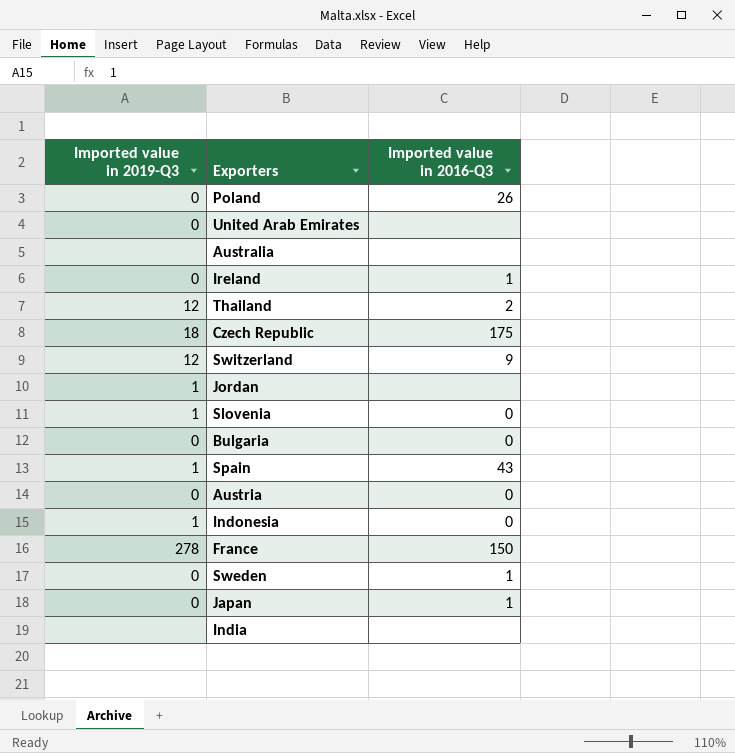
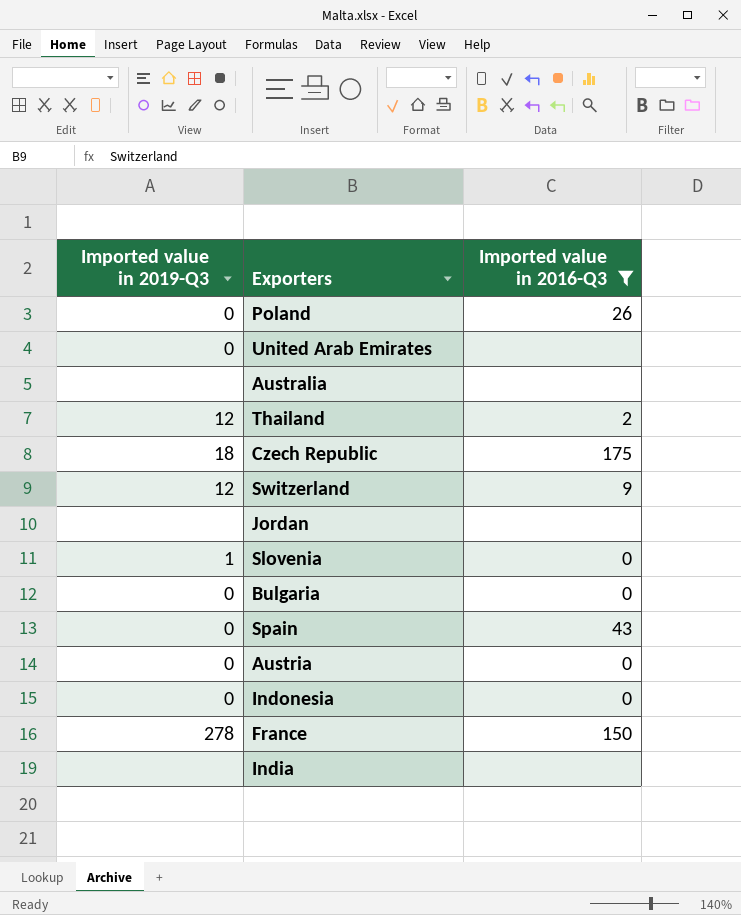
filter: none -> Imported value in 2016-Q3 != 1
Jordan | Imported value in 2019-Q3: 1 -> none
Spain | Imported value in 2019-Q3: 1 -> 0
Indonesia | Imported value in 2019-Q3: 1 -> 0

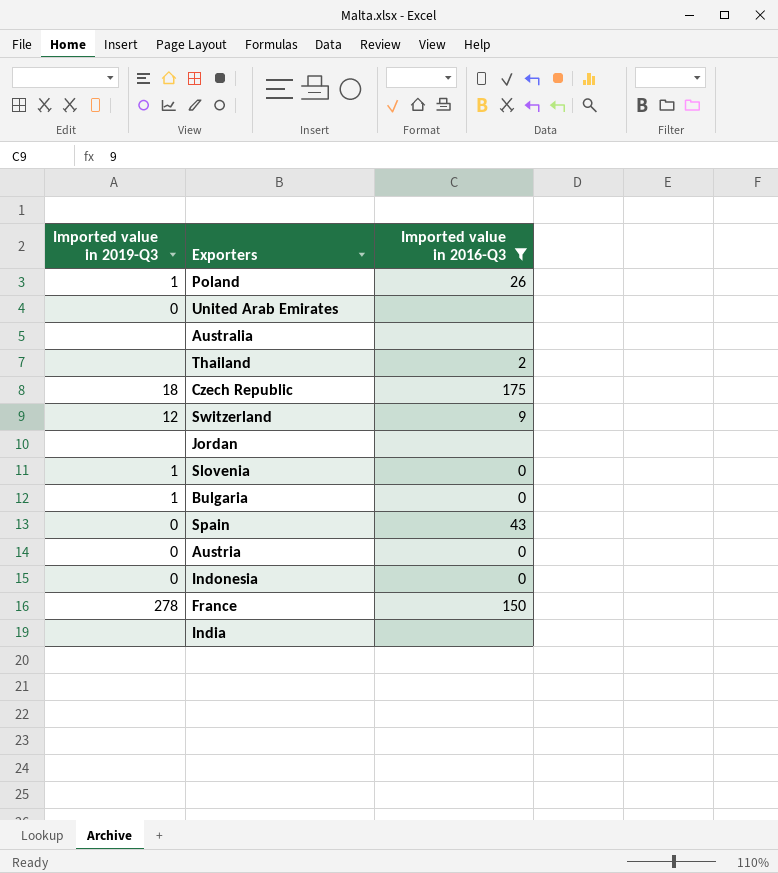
Poland | Imported value in 2019-Q3: 0 -> 1
Thailand | Imported value in 2019-Q3: 12 -> none
Bulgaria | Imported value in 2019-Q3: 0 -> 1

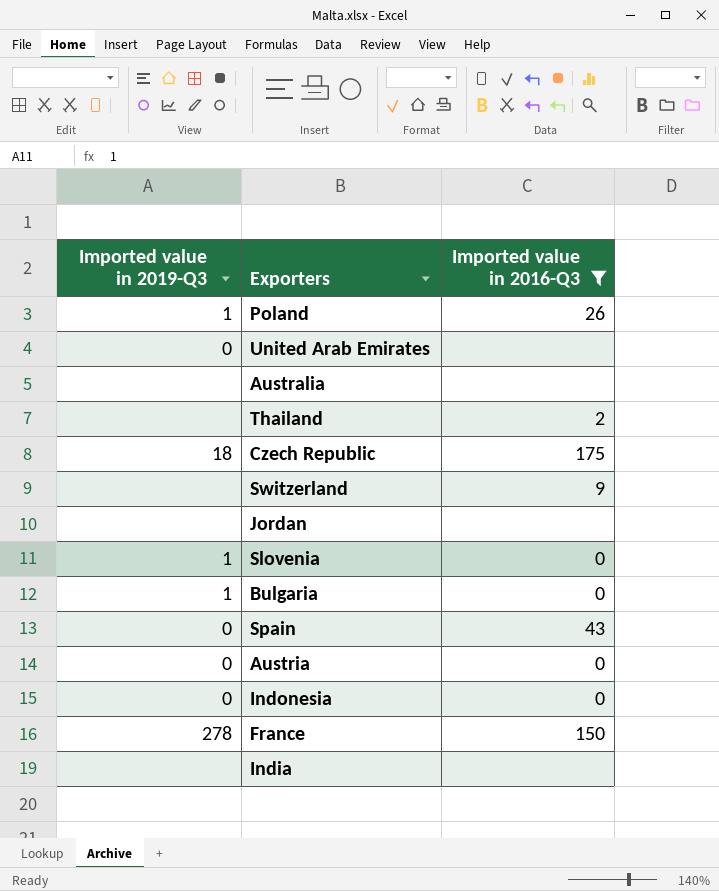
Switzerland | Imported value in 2019-Q3: 12 -> none

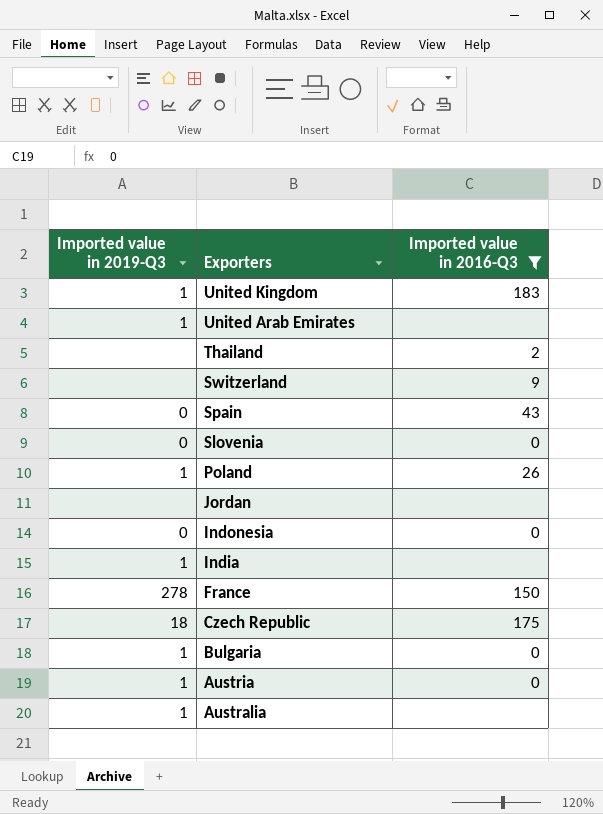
row order: none -> Exporters descending
row United Kingdom: none -> 1 | 183
United Arab Emirates | Imported value in 2019-Q3: 0 -> 1
Slovenia | Imported value in 2019-Q3: 1 -> 0
India | Imported value in 2019-Q3: none -> 1
Austria | Imported value in 2019-Q3: 0 -> 1
Australia | Imported value in 2019-Q3: none -> 1

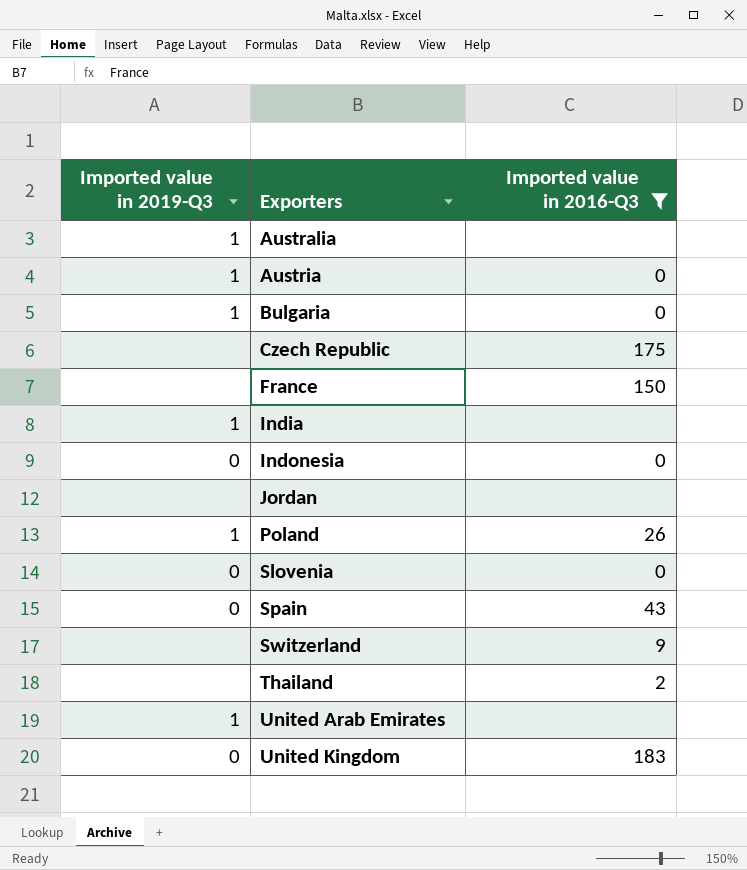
row order: Exporters descending -> Exporters ascending
Czech Republic | Imported value in 2019-Q3: 18 -> none
France | Imported value in 2019-Q3: 278 -> none
United Kingdom | Imported value in 2019-Q3: 1 -> 0

